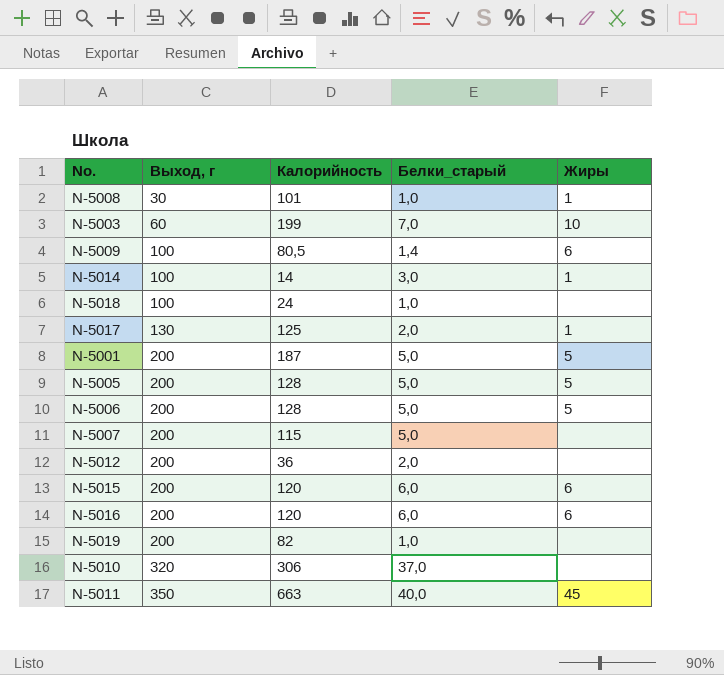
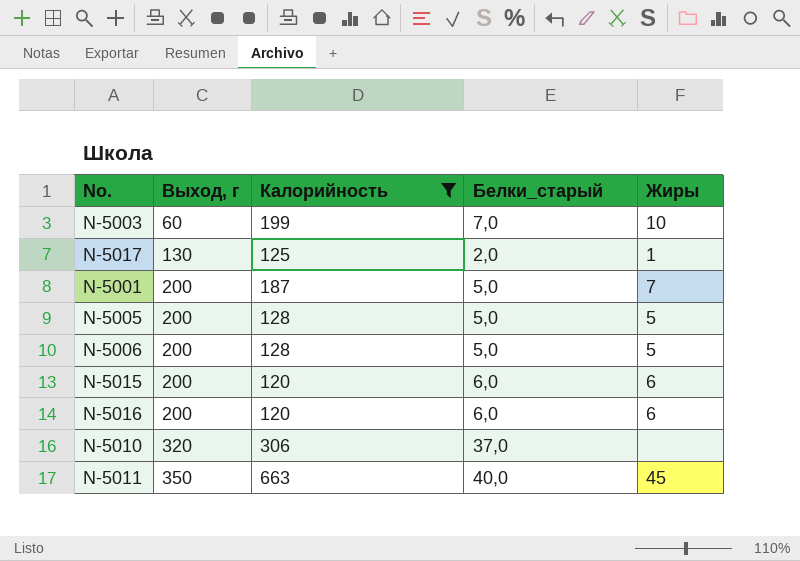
filter: none -> Калорийность >= 120
N-5001 | Жиры: 5 -> 7

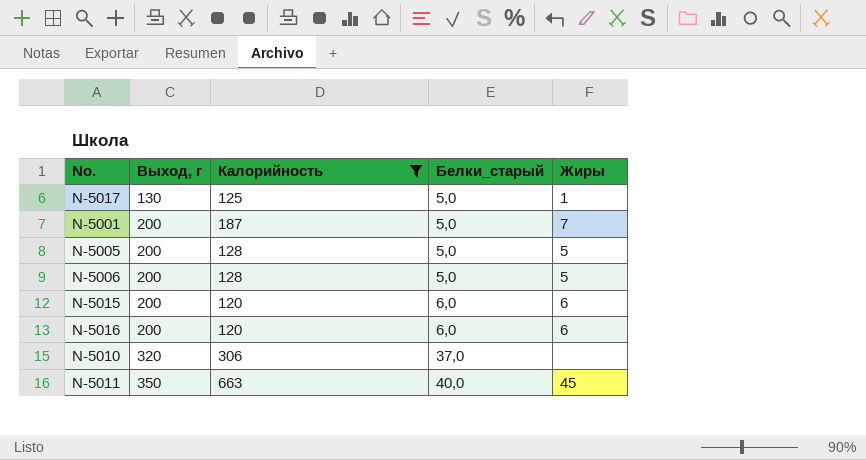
row N-5003: 60 | 199 | 7,0 | 10 -> none
N-5017 | Белки_старый: 2,0 -> 5,0

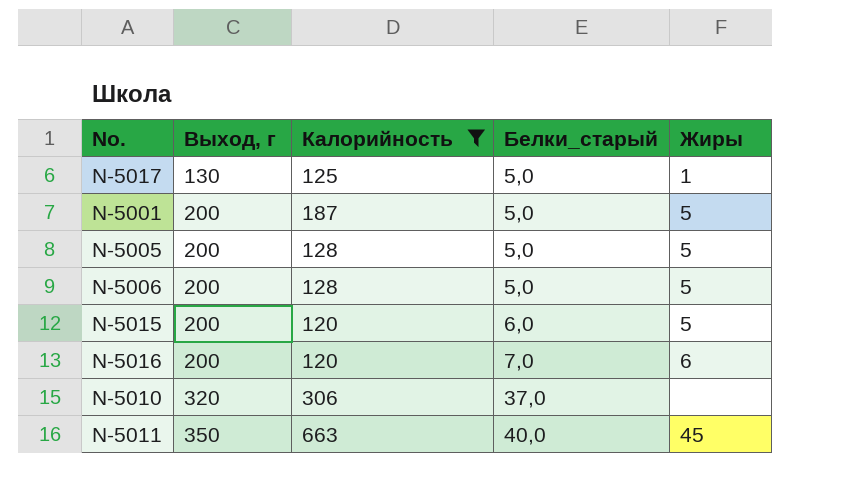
N-5001 | Жиры: 7 -> 5
N-5015 | Жиры: 6 -> 5
N-5016 | Белки_старый: 6,0 -> 7,0

